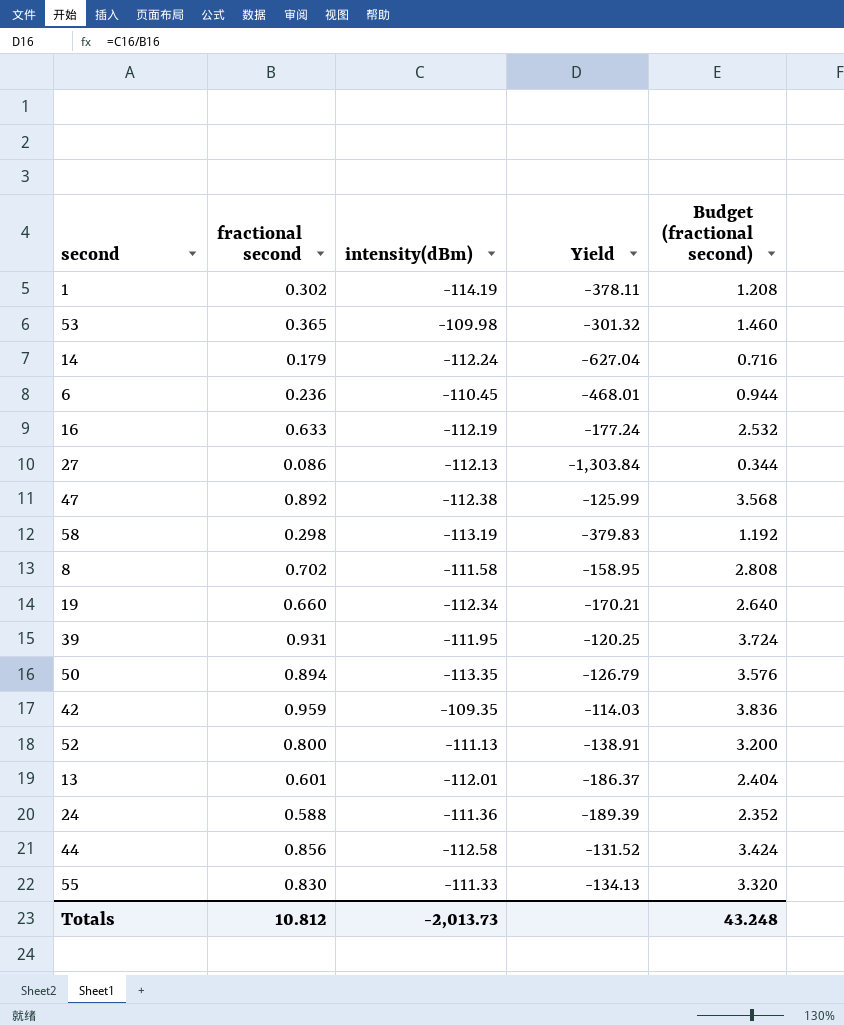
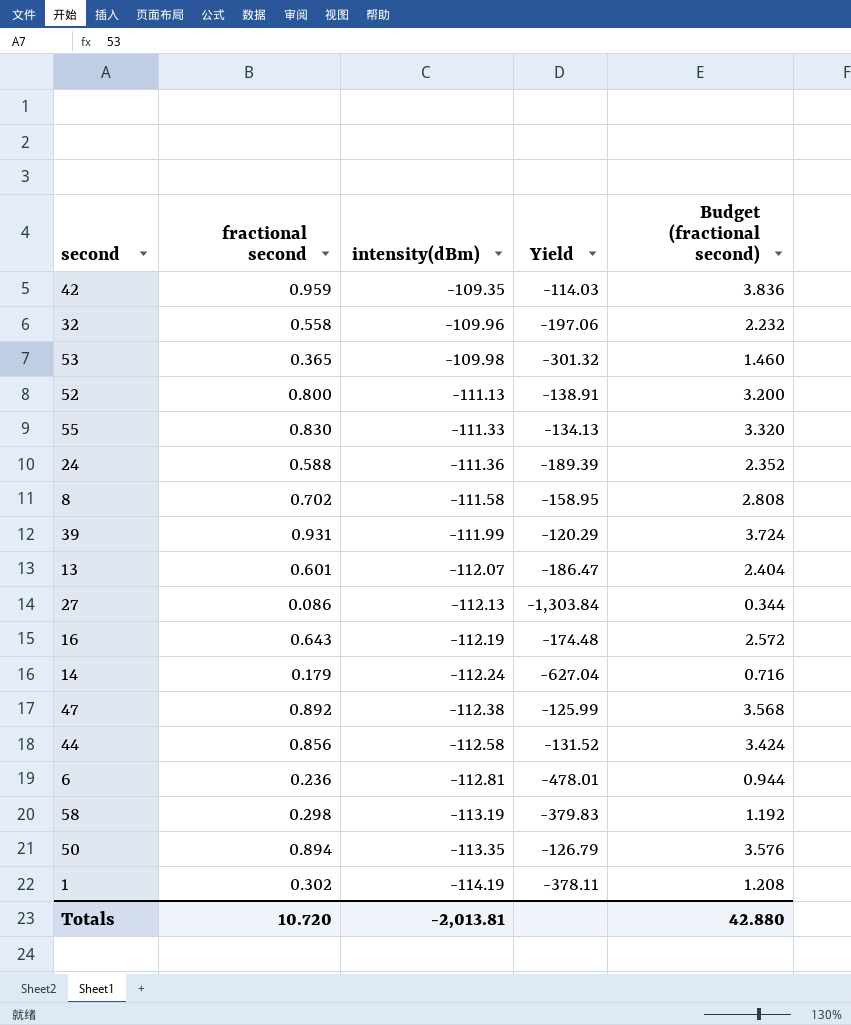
row order: none -> intensity(dBm) descending
row 19: 0.660 | -112.34 | -170.21 | 2.640 -> none
row 32: none -> 0.558 | -109.96 | -197.06 | 2.232
39 | intensity(dBm): -111.95 -> -111.99
39 | Yield: -120.25 -> -120.29
13 | intensity(dBm): -112.01 -> -112.07
13 | Yield: -186.37 -> -186.47
16 | fractional second: 0.633 -> 0.643
16 | Yield: -177.24 -> -174.48
16 | Budget (fractional second): 2.532 -> 2.572
6 | intensity(dBm): -110.45 -> -112.81
6 | Yield: -468.01 -> -478.01
Totals | fractional second: 10.812 -> 10.720
Totals | intensity(dBm): -2,013.73 -> -2,013.81
Totals | Budget (fractional second): 43.248 -> 42.880

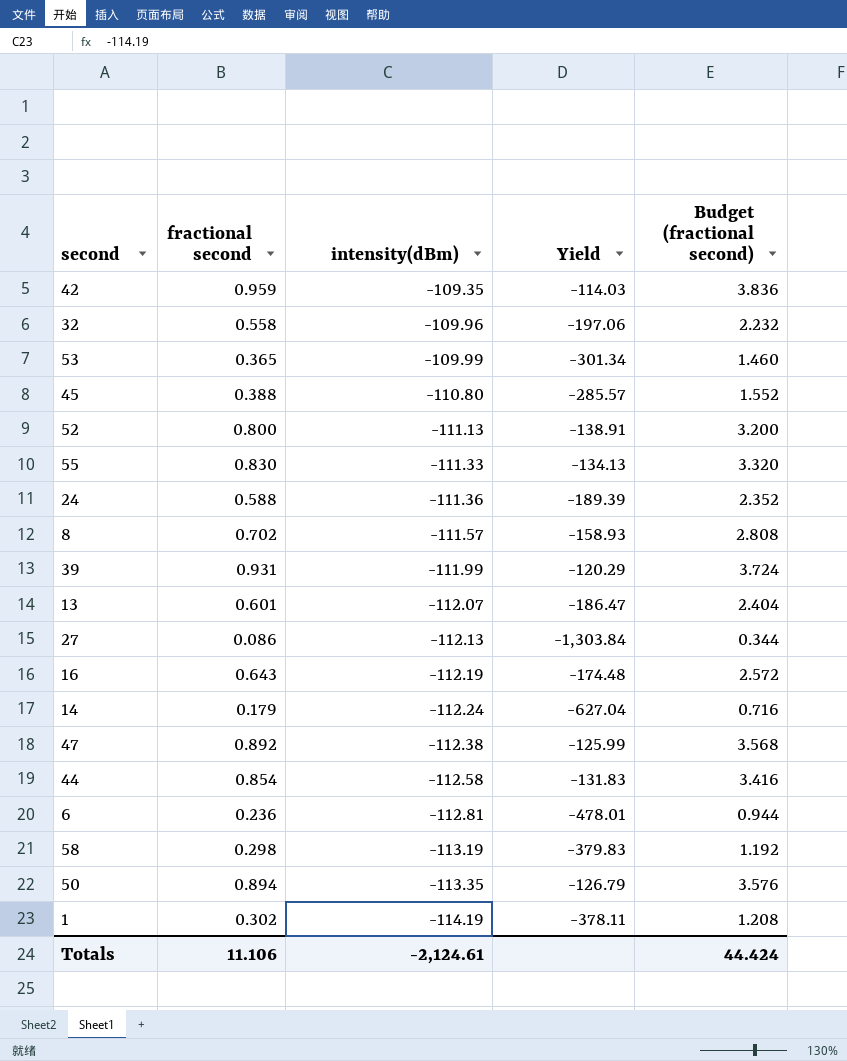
53 | intensity(dBm): -109.98 -> -109.99
53 | Yield: -301.32 -> -301.34
row 45: none -> 0.388 | -110.80 | -285.57 | 1.552
8 | intensity(dBm): -111.58 -> -111.57
8 | Yield: -158.95 -> -158.93
44 | fractional second: 0.856 -> 0.854
44 | Yield: -131.52 -> -131.83
44 | Budget (fractional second): 3.424 -> 3.416
Totals | fractional second: 10.720 -> 11.106
Totals | intensity(dBm): -2,013.81 -> -2,124.61
Totals | Budget (fractional second): 42.880 -> 44.424

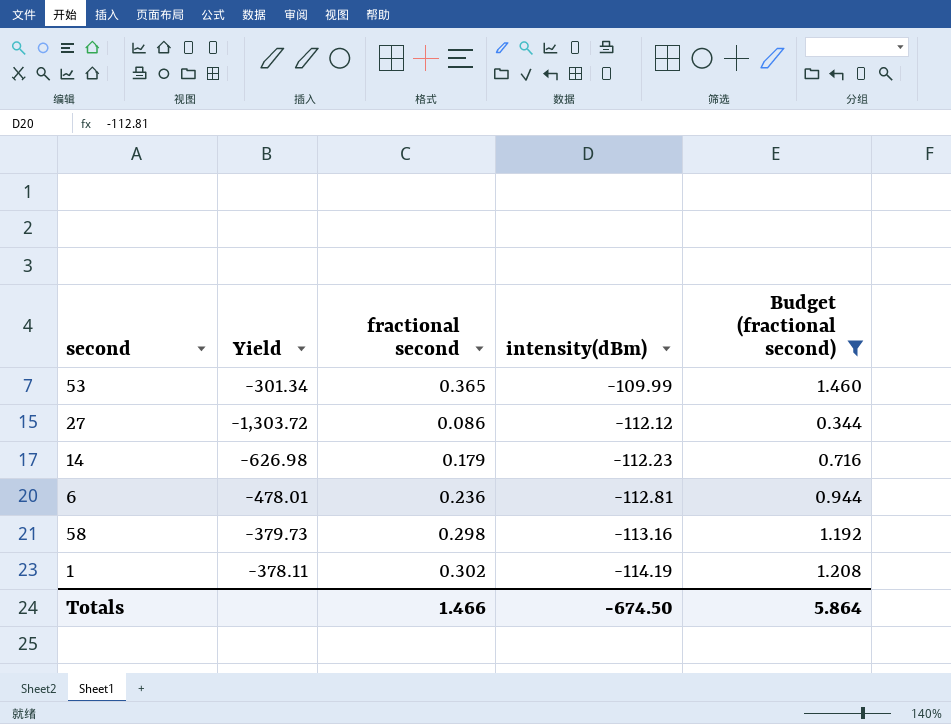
filter: none -> Budget (fractional second) <= 1.460
column Yield | position: 4 -> 2
27 | Yield: -1,303.84 -> -1,303.72
27 | intensity(dBm): -112.13 -> -112.12
14 | Yield: -627.04 -> -626.98
14 | intensity(dBm): -112.24 -> -112.23
58 | Yield: -379.83 -> -379.73
58 | intensity(dBm): -113.19 -> -113.16
Totals | fractional second: 11.106 -> 1.466
Totals | intensity(dBm): -2,124.61 -> -674.50
Totals | Budget (fractional second): 44.424 -> 5.864

